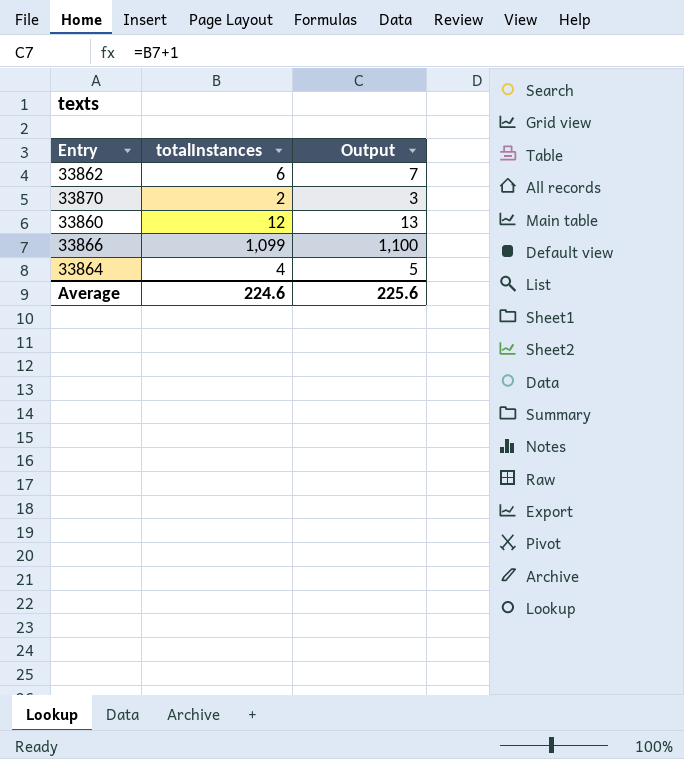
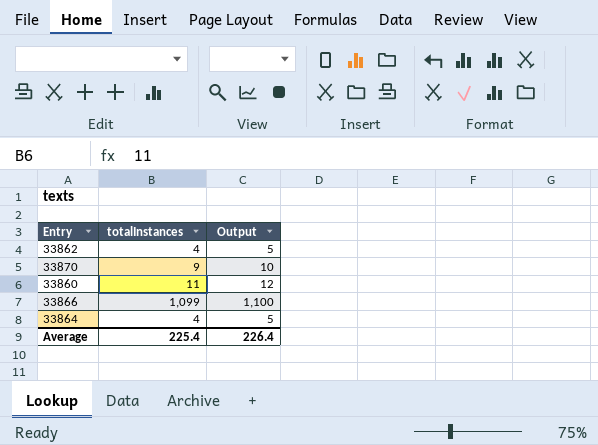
33862 | totalInstances: 6 -> 4
33862 | Output: 7 -> 5
33870 | totalInstances: 2 -> 9
33870 | Output: 3 -> 10
33860 | totalInstances: 12 -> 11
33860 | Output: 13 -> 12
Average | totalInstances: 224.6 -> 225.4
Average | Output: 225.6 -> 226.4

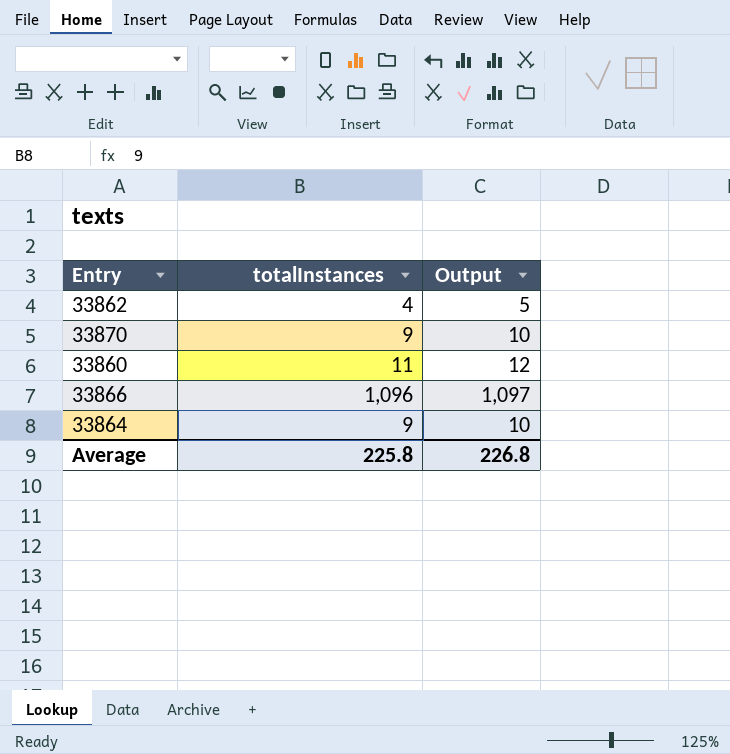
33866 | totalInstances: 1,099 -> 1,096
33866 | Output: 1,100 -> 1,097
33864 | totalInstances: 4 -> 9
33864 | Output: 5 -> 10
Average | totalInstances: 225.4 -> 225.8
Average | Output: 226.4 -> 226.8

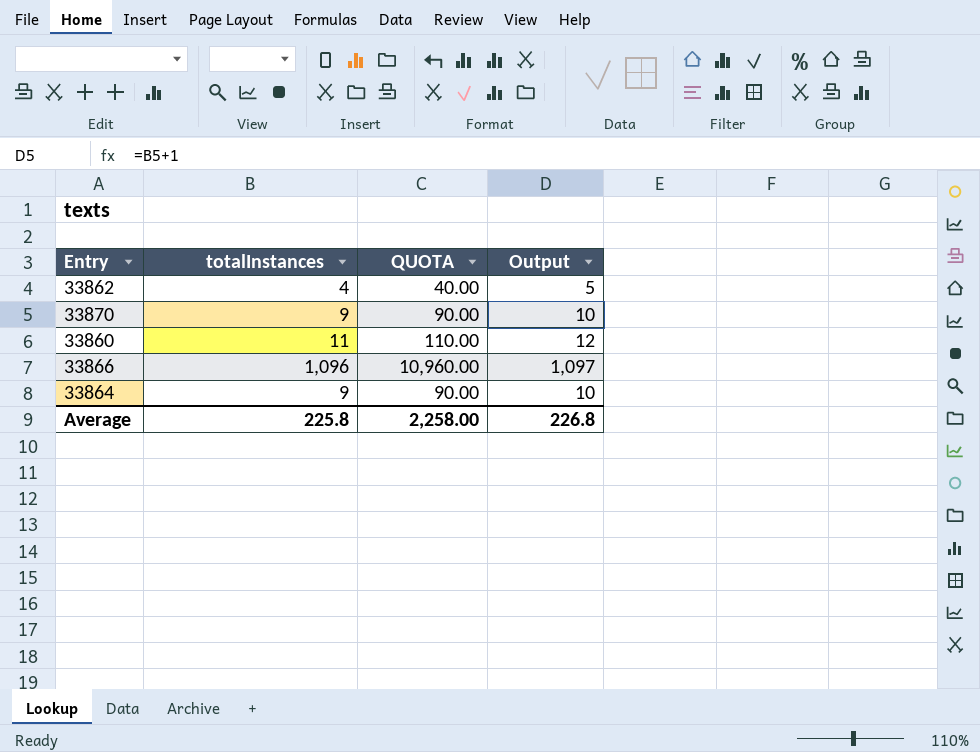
column QUOTA | formula: none -> [totalInstances] * 10

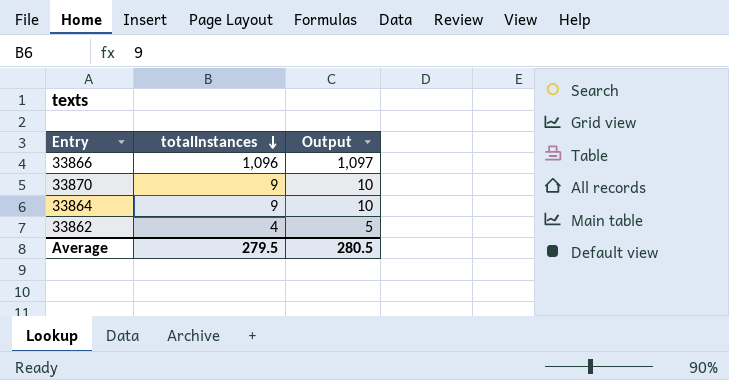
row order: none -> totalInstances descending
column QUOTA | formula: [totalInstances] * 10 -> none
row 33860: 11 | 110.00 | 12 -> none
Average | totalInstances: 225.8 -> 279.5
Average | Output: 226.8 -> 280.5

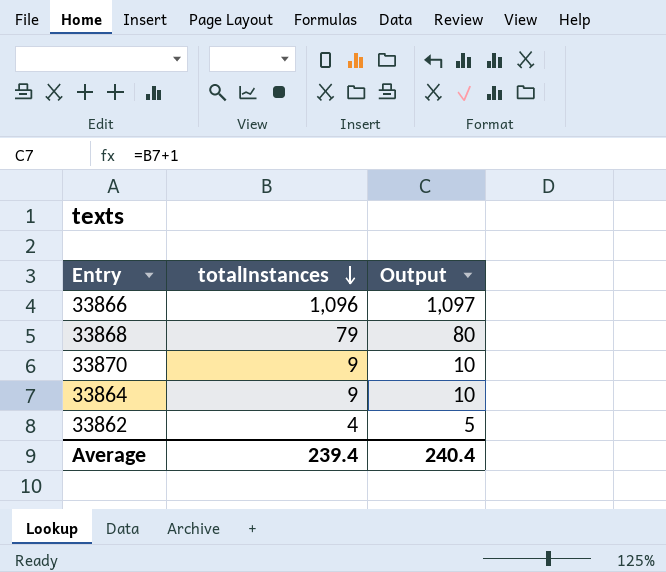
row 33868: none -> 79 | 80
Average | totalInstances: 279.5 -> 239.4
Average | Output: 280.5 -> 240.4

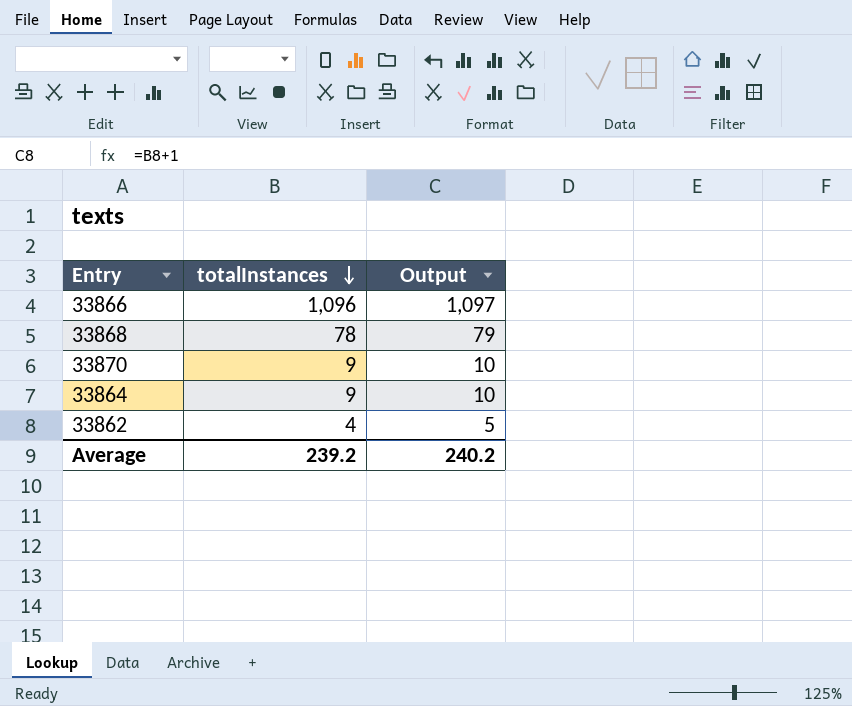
33868 | totalInstances: 79 -> 78
33868 | Output: 80 -> 79
Average | totalInstances: 239.4 -> 239.2
Average | Output: 240.4 -> 240.2

